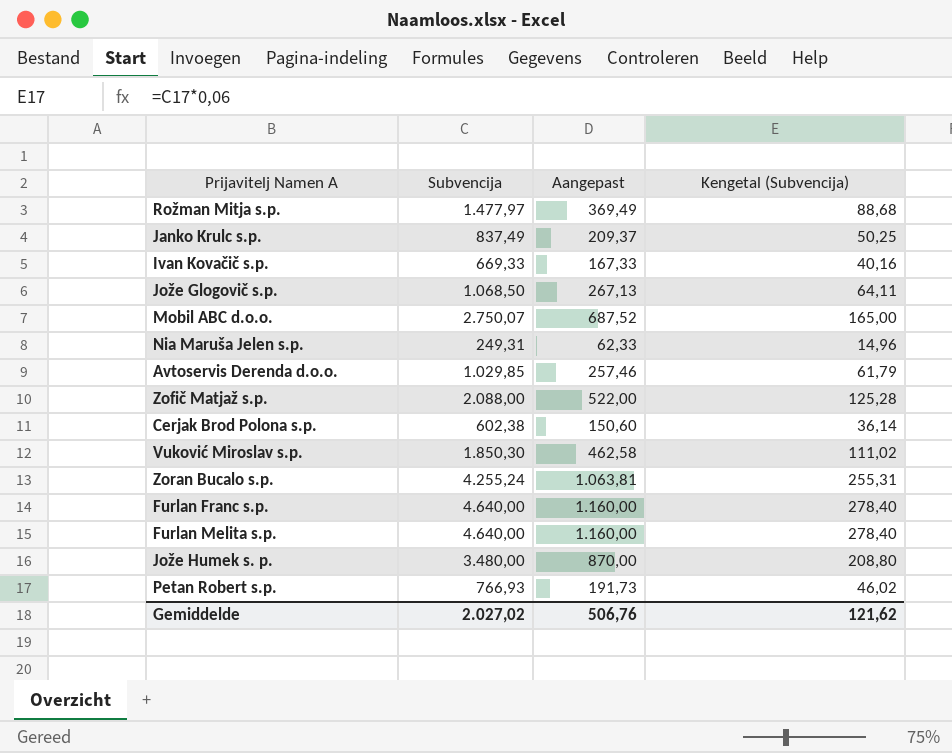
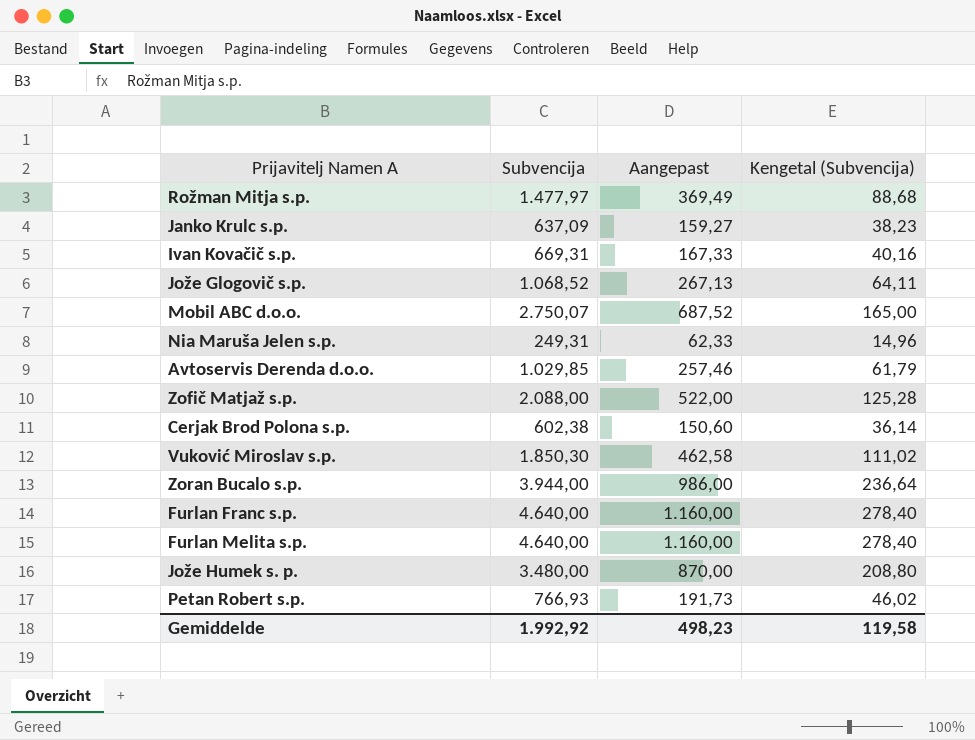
Janko Krulc s.p. | Subvencija: 837,49 -> 637,09
Janko Krulc s.p. | Aangepast: 209,37 -> 159,27
Janko Krulc s.p. | Kengetal (Subvencija): 50,25 -> 38,23
Ivan Kovačič s.p. | Subvencija: 669,33 -> 669,31
Jože Glogovič s.p. | Subvencija: 1.068,50 -> 1.068,52
Zoran Bucalo s.p. | Subvencija: 4.255,24 -> 3.944,00
Zoran Bucalo s.p. | Aangepast: 1.063,81 -> 986,00
Zoran Bucalo s.p. | Kengetal (Subvencija): 255,31 -> 236,64
Gemiddelde | Subvencija: 2.027,02 -> 1.992,92
Gemiddelde | Aangepast: 506,76 -> 498,23
Gemiddelde | Kengetal (Subvencija): 121,62 -> 119,58

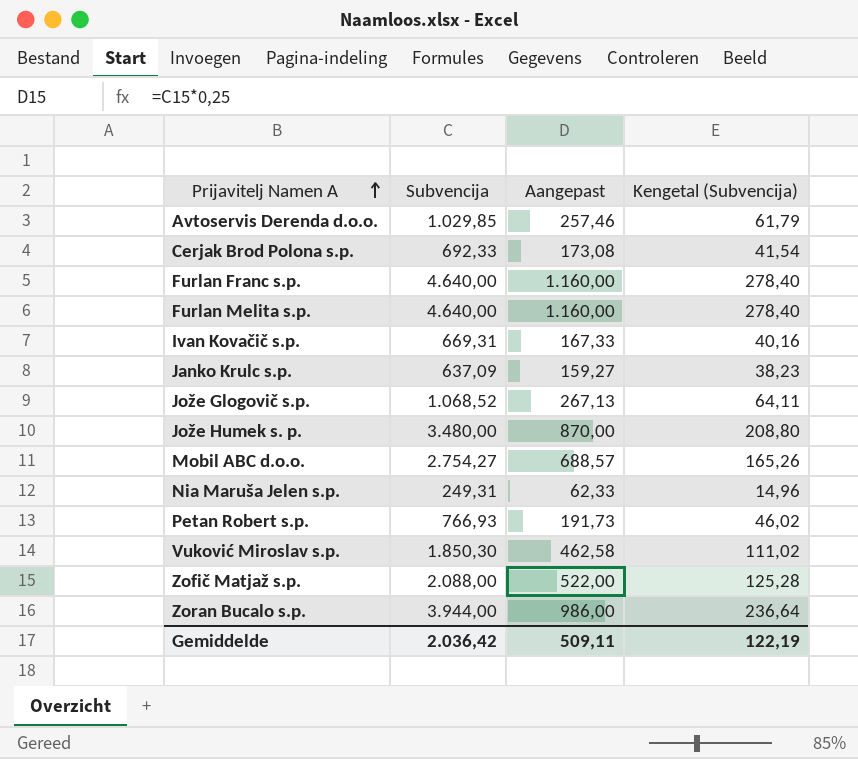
row order: none -> Prijavitelj Namen A ascending
row Rožman Mitja s.p.: 1.477,97 | 369,49 | 88,68 -> none
Cerjak Brod Polona s.p. | Subvencija: 602,38 -> 692,33
Cerjak Brod Polona s.p. | Aangepast: 150,60 -> 173,08
Cerjak Brod Polona s.p. | Kengetal (Subvencija): 36,14 -> 41,54
Mobil ABC d.o.o. | Subvencija: 2.750,07 -> 2.754,27
Mobil ABC d.o.o. | Aangepast: 687,52 -> 688,57
Mobil ABC d.o.o. | Kengetal (Subvencija): 165,00 -> 165,26
Gemiddelde | Subvencija: 1.992,92 -> 2.036,42
Gemiddelde | Aangepast: 498,23 -> 509,11
Gemiddelde | Kengetal (Subvencija): 119,58 -> 122,19

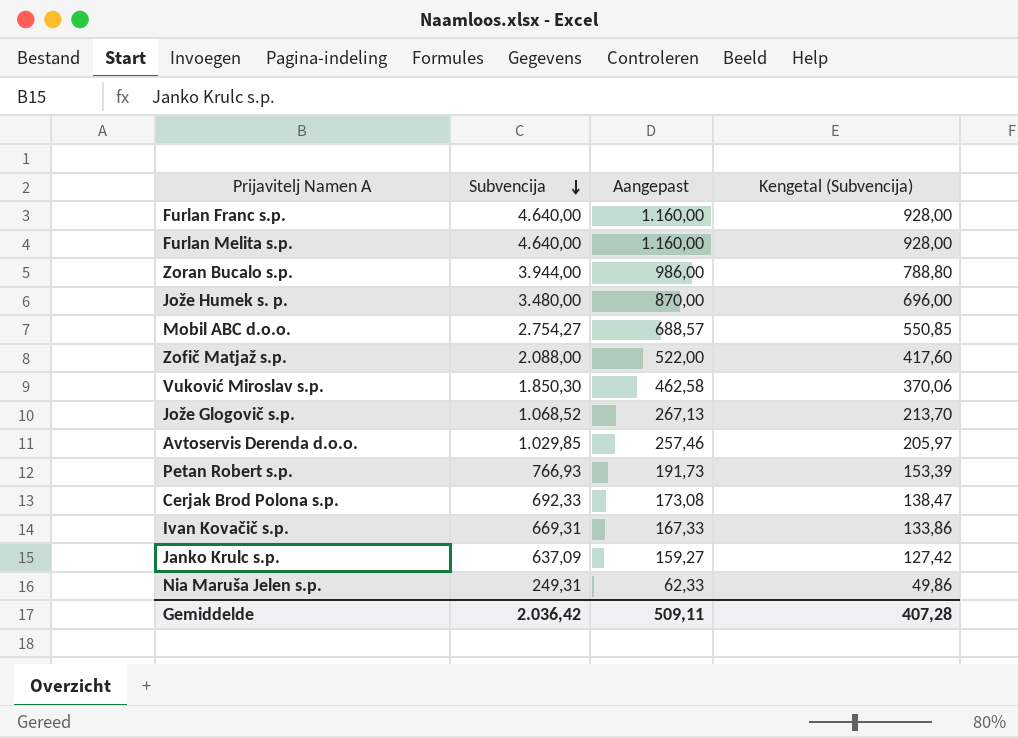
row order: Prijavitelj Namen A ascending -> Subvencija descending
column Kengetal (Subvencija) | formula: [Subvencija] * 0,06 -> [Subvencija] * 0,2
Gemiddelde | Kengetal (Subvencija): 122,19 -> 407,28

